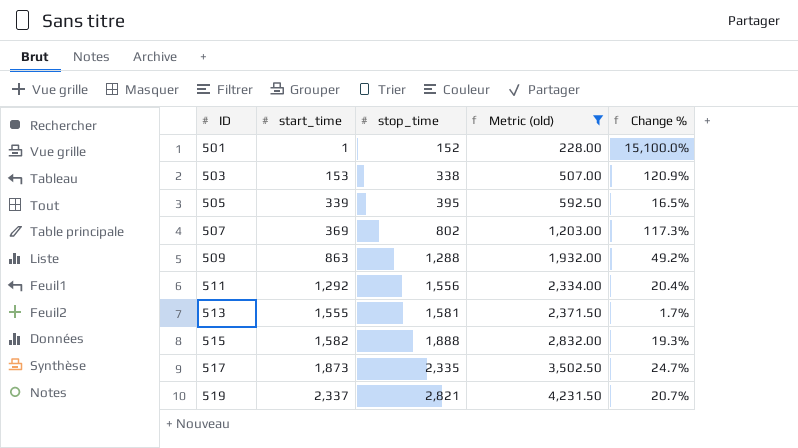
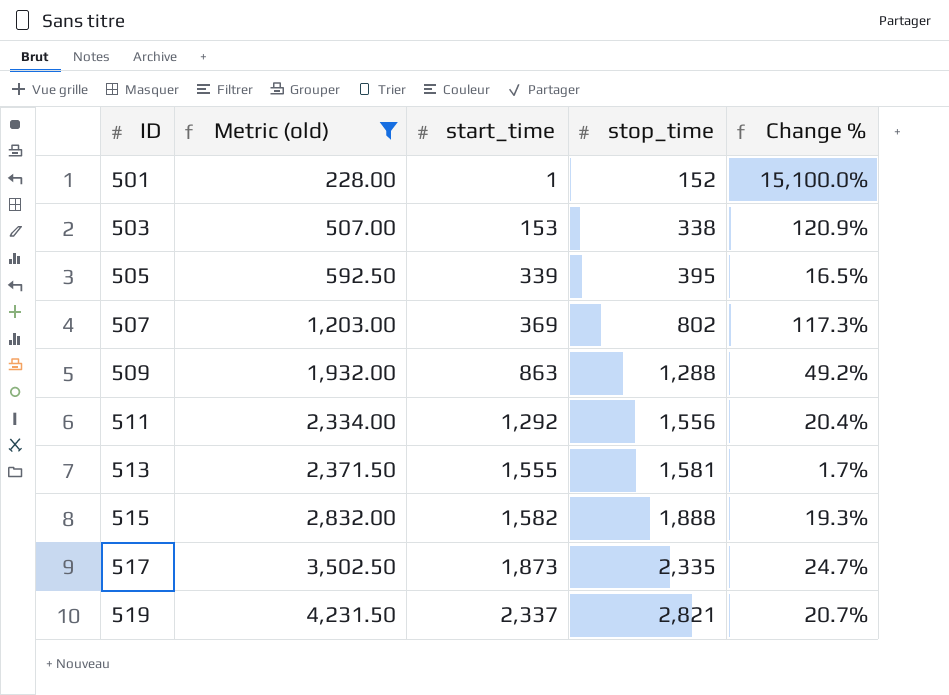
column Metric (old) | position: 4 -> 2

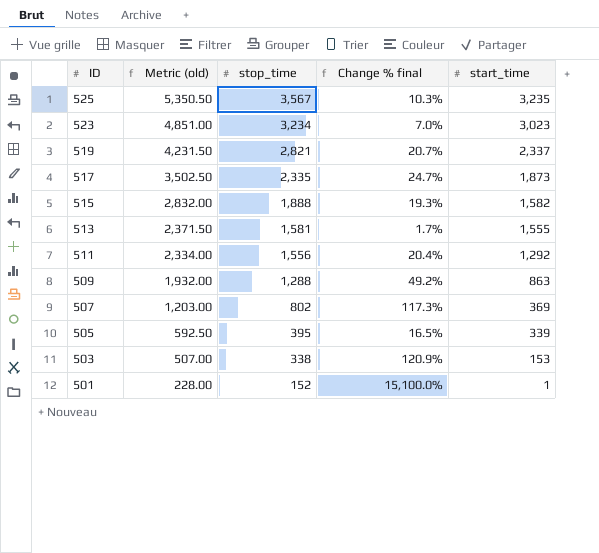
filter: Metric (old) <= 4,231.50 -> none
row order: ID ascending -> ID descending
column name: Change % -> Change % final
column start_time | position: 3 -> 5

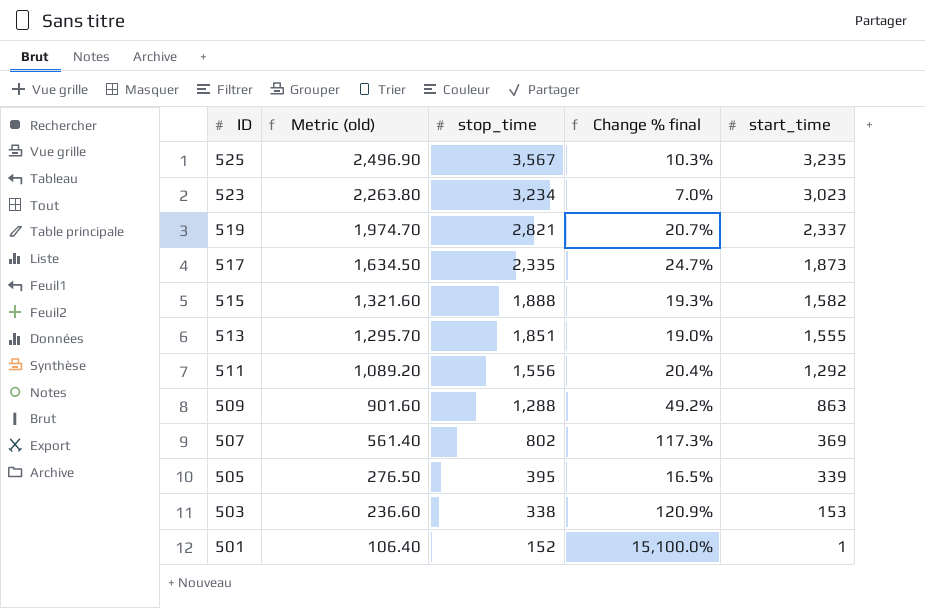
column Metric (old) | formula: [stop_time] * 1.5 -> [stop_time] * 0.7
513 | stop_time: 1,581 -> 1,851
513 | Change % final: 1.7% -> 19.0%

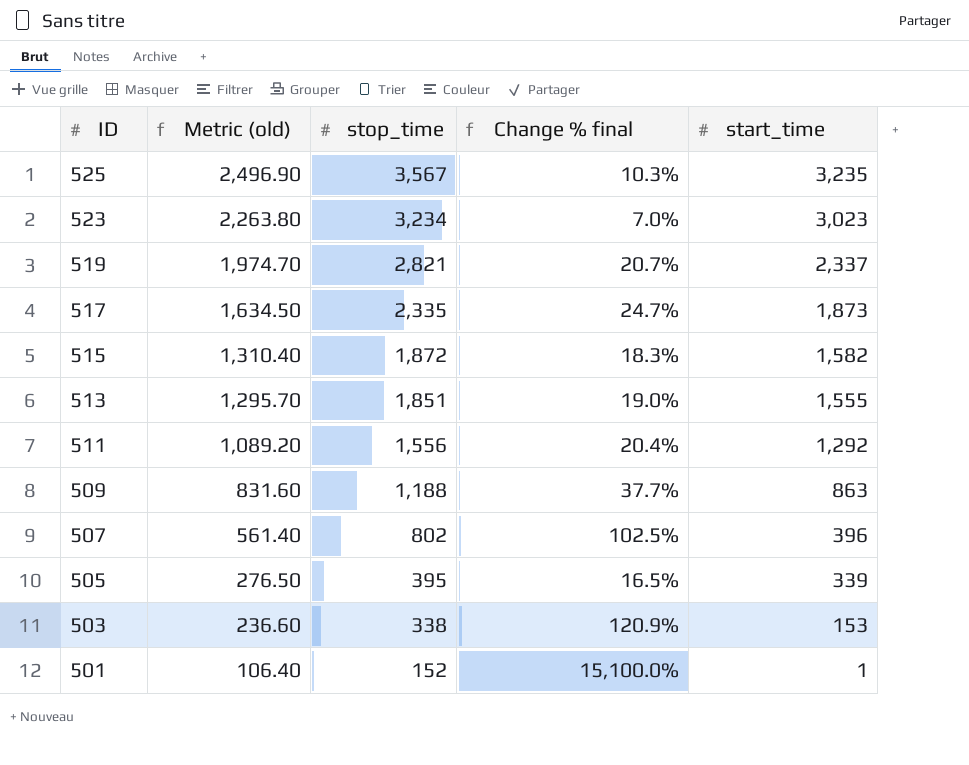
515 | Metric (old): 1,321.60 -> 1,310.40
515 | stop_time: 1,888 -> 1,872
515 | Change % final: 19.3% -> 18.3%
509 | Metric (old): 901.60 -> 831.60
509 | stop_time: 1,288 -> 1,188
509 | Change % final: 49.2% -> 37.7%
507 | Change % final: 117.3% -> 102.5%
507 | start_time: 369 -> 396

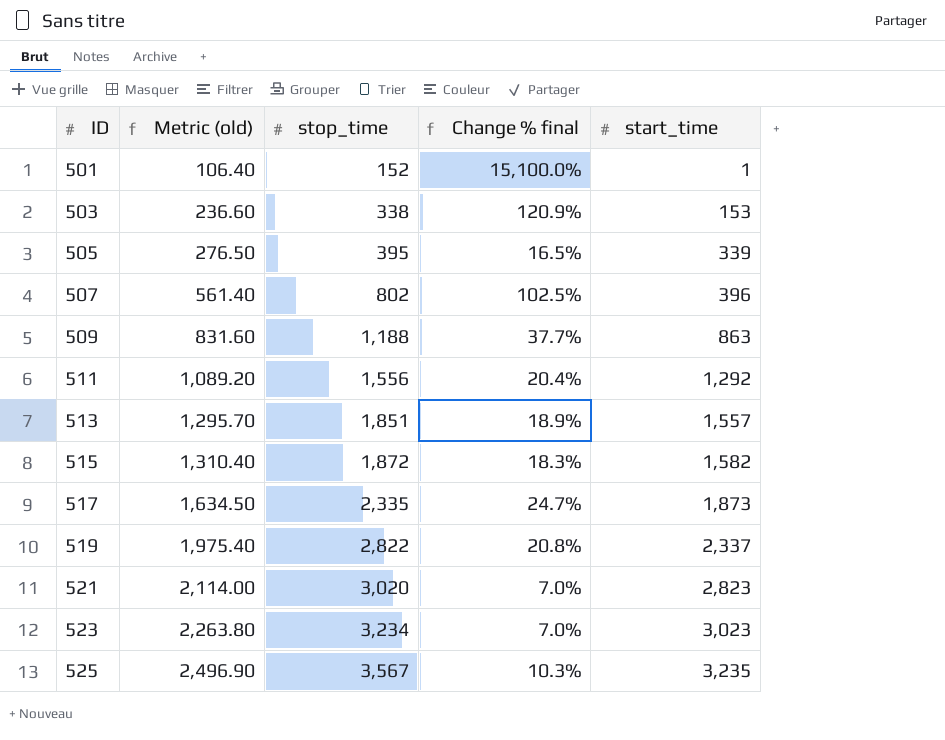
row order: ID descending -> ID ascending
513 | Change % final: 19.0% -> 18.9%
513 | start_time: 1,555 -> 1,557
519 | Metric (old): 1,974.70 -> 1,975.40
519 | stop_time: 2,821 -> 2,822
519 | Change % final: 20.7% -> 20.8%
row 521: none -> 2,114.00 | 3,020 | 7.0% | 2,823

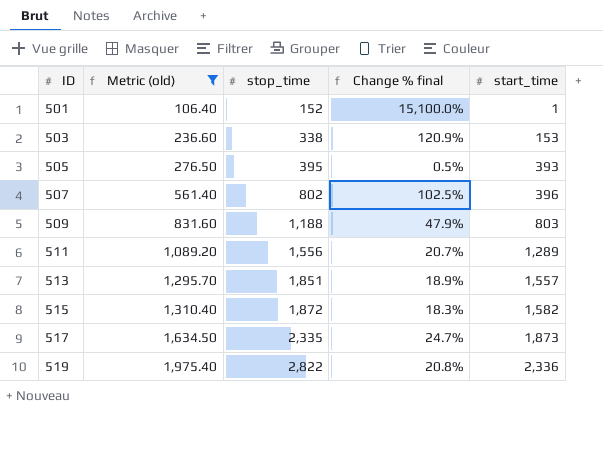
filter: none -> Metric (old) <= 1,975.40
505 | Change % final: 16.5% -> 0.5%
505 | start_time: 339 -> 393
509 | Change % final: 37.7% -> 47.9%
509 | start_time: 863 -> 803
511 | Change % final: 20.4% -> 20.7%
511 | start_time: 1,292 -> 1,289
519 | start_time: 2,337 -> 2,336

